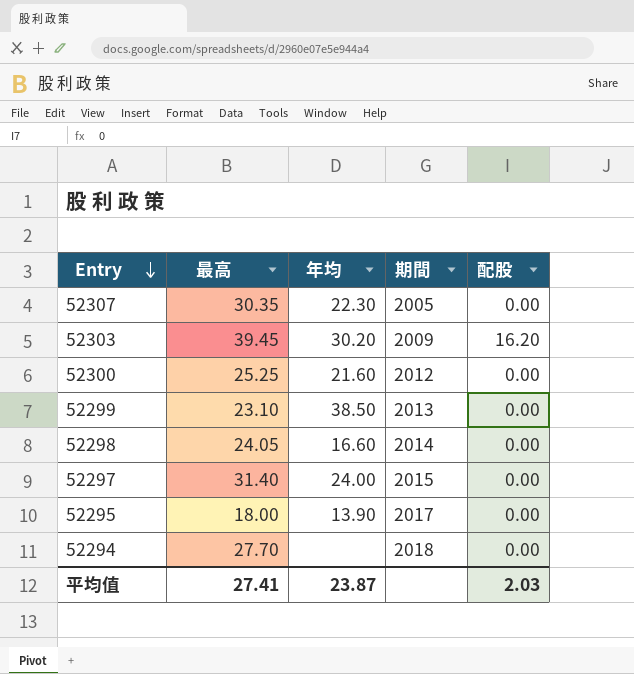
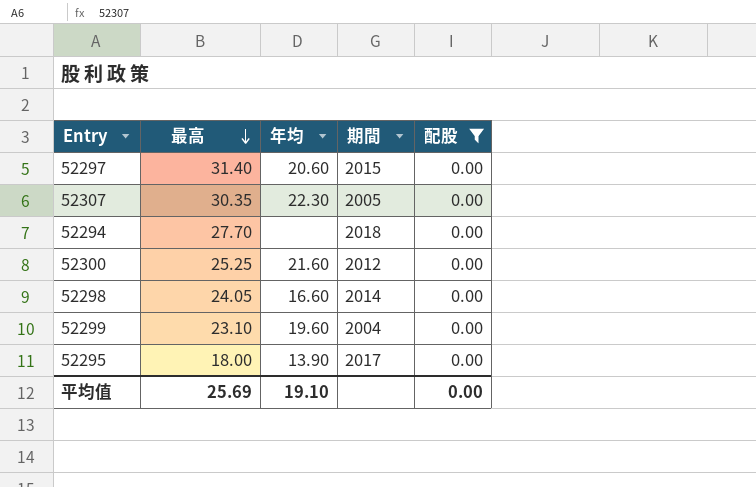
filter: none -> 配股 = 0.00
row order: Entry descending -> 最高 descending
52297 | 年均: 24.00 -> 20.60
52299 | 年均: 38.50 -> 19.60
52299 | 期間: 2013 -> 2004
平均值 | 最高: 27.41 -> 25.69
平均值 | 年均: 23.87 -> 19.10
平均值 | 配股: 2.03 -> 0.00

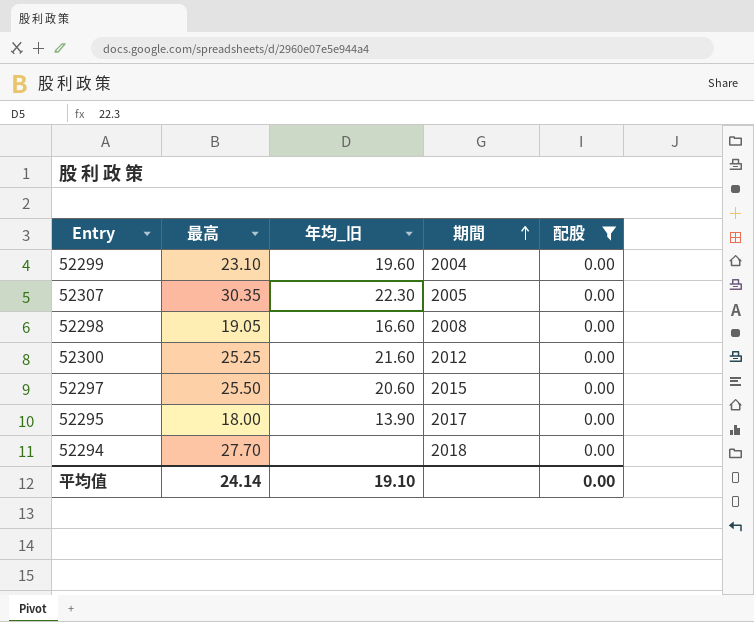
row order: 最高 descending -> 期間 ascending
column name: 年均 -> 年均_旧
52298 | 最高: 24.05 -> 19.05
52298 | 期間: 2014 -> 2008
52297 | 最高: 31.40 -> 25.50
平均值 | 最高: 25.69 -> 24.14

